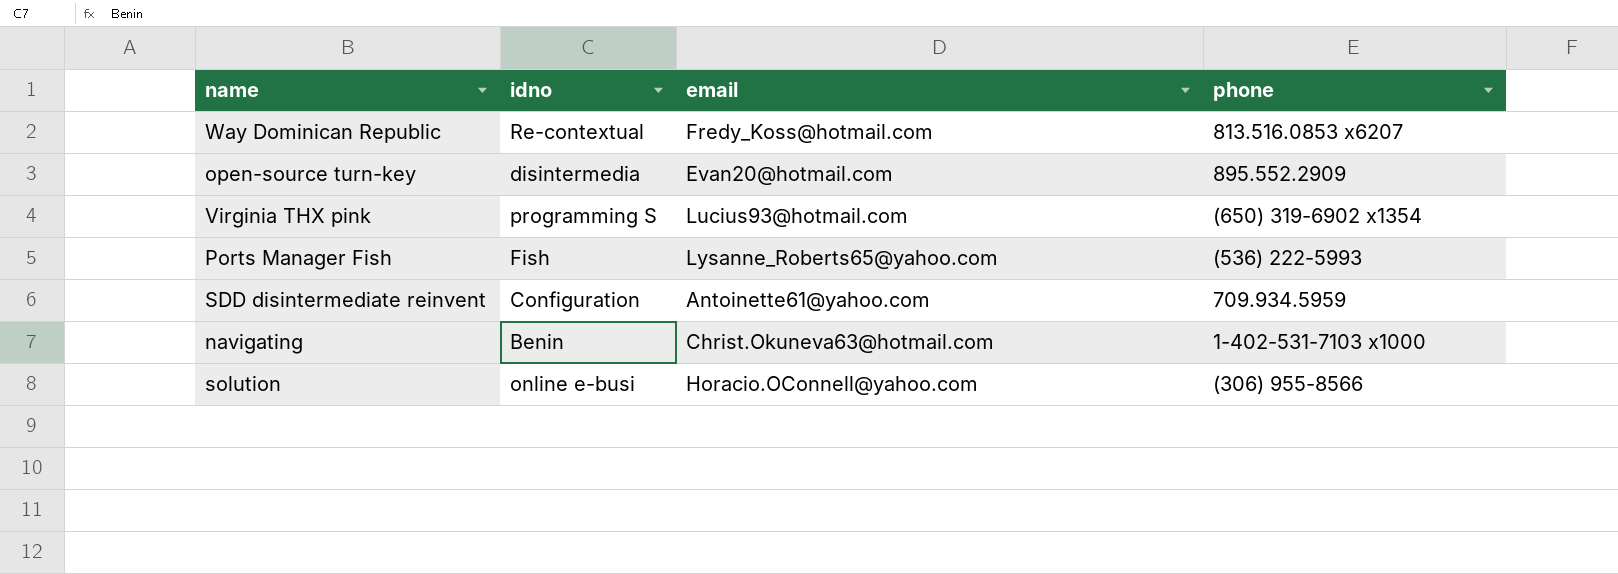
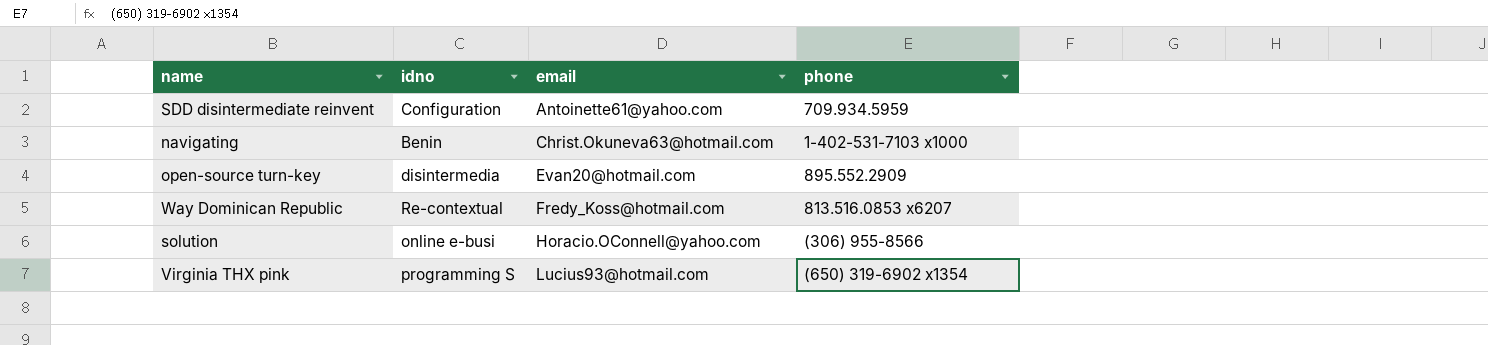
row order: none -> email ascending
row Ports Manager Fish: Fish | Lysanne_Roberts65@yahoo.com | (536) 222-5993 -> none

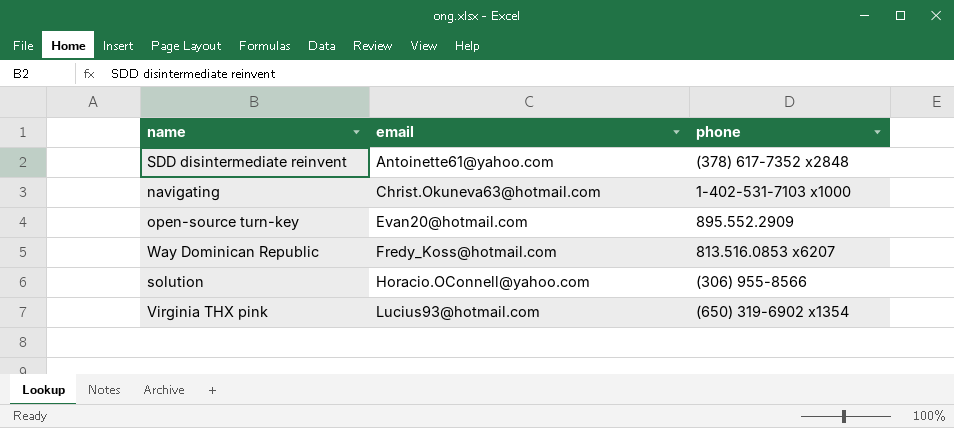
column idno | position: 2 -> none
SDD disintermediate reinvent | phone: 709.934.5959 -> (378) 617-7352 x2848

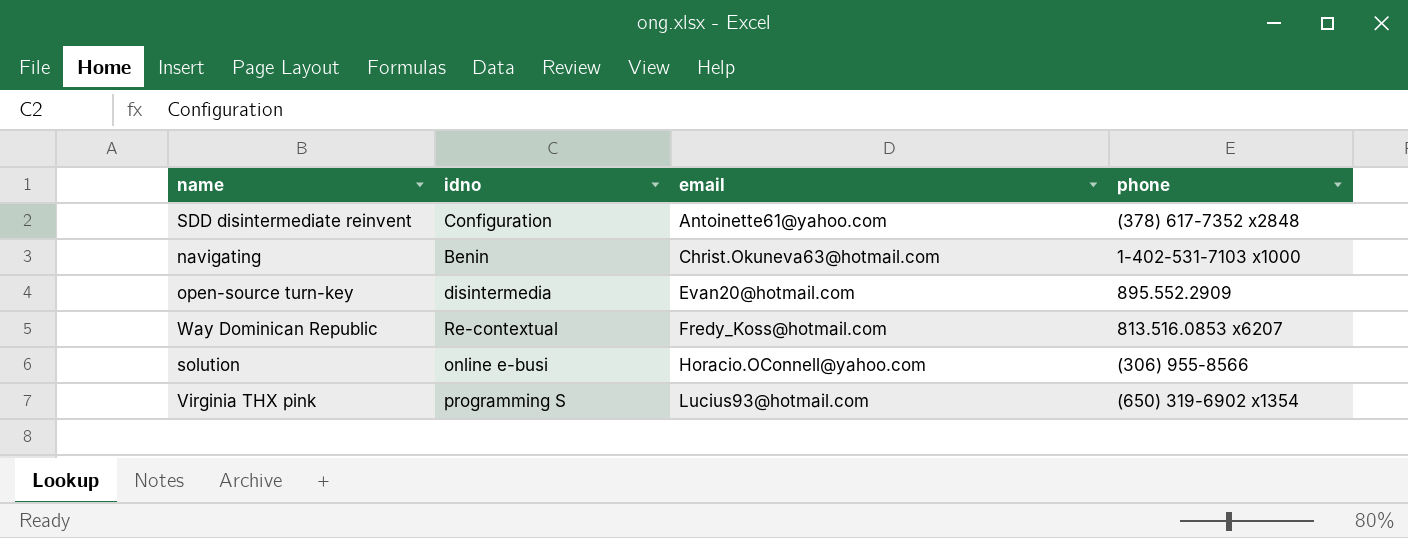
column idno | position: none -> 2

